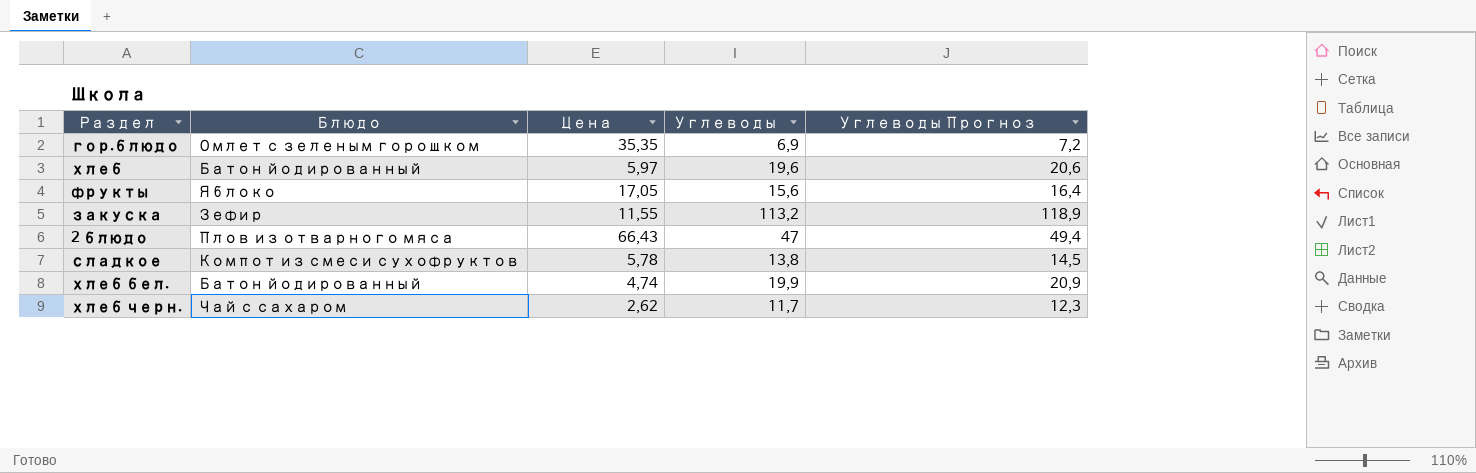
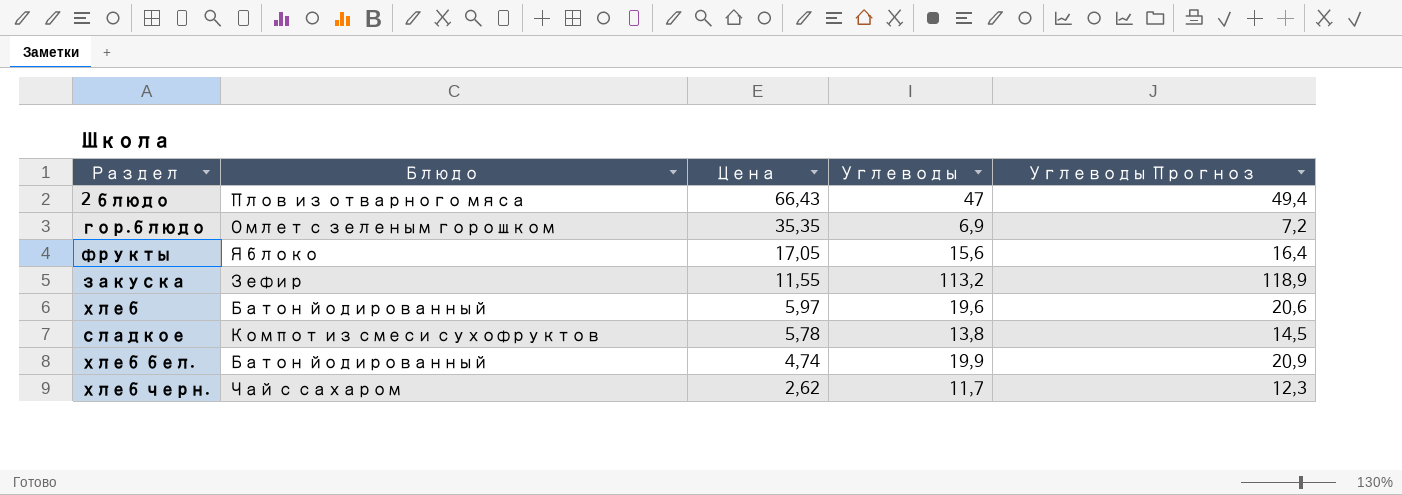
row order: none -> Цена descending

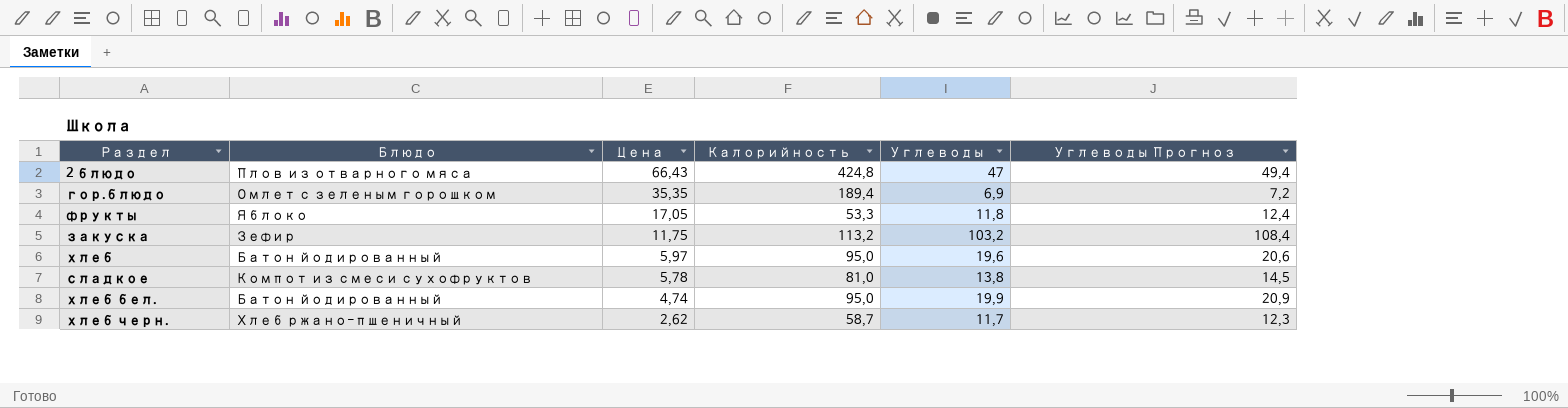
column Калорийность | position: none -> 4
фрукты | Углеводы: 15,6 -> 11,8
фрукты | Углеводы Прогноз: 16,4 -> 12,4
закуска | Цена: 11,55 -> 11,75
закуска | Углеводы: 113,2 -> 103,2
закуска | Углеводы Прогноз: 118,9 -> 108,4
хлеб черн. | Блюдо: Чай с сахаром -> Хлеб ржано-пшеничный

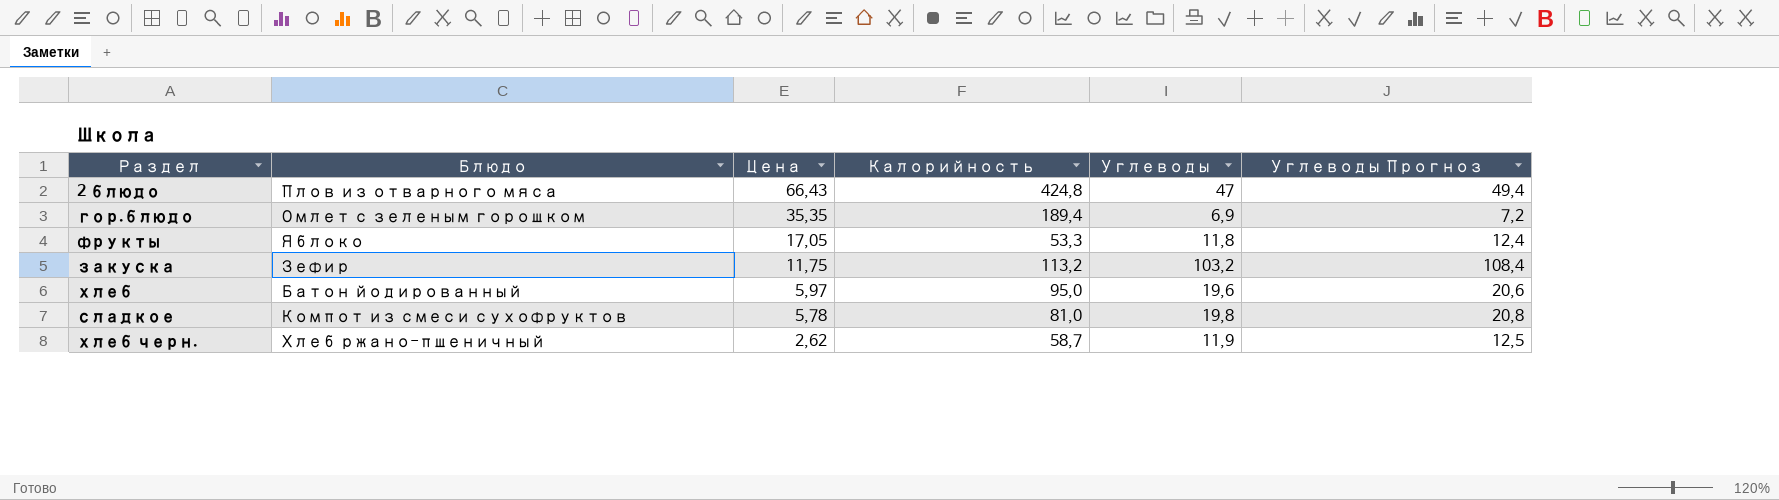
row хлеб бел.: Батон йодированный | 4,74 | 95,0 | 19,9 | 20,9 -> none
сладкое | Углеводы: 13,8 -> 19,8
сладкое | Углеводы Прогноз: 14,5 -> 20,8
хлеб черн. | Углеводы: 11,7 -> 11,9
хлеб черн. | Углеводы Прогноз: 12,3 -> 12,5

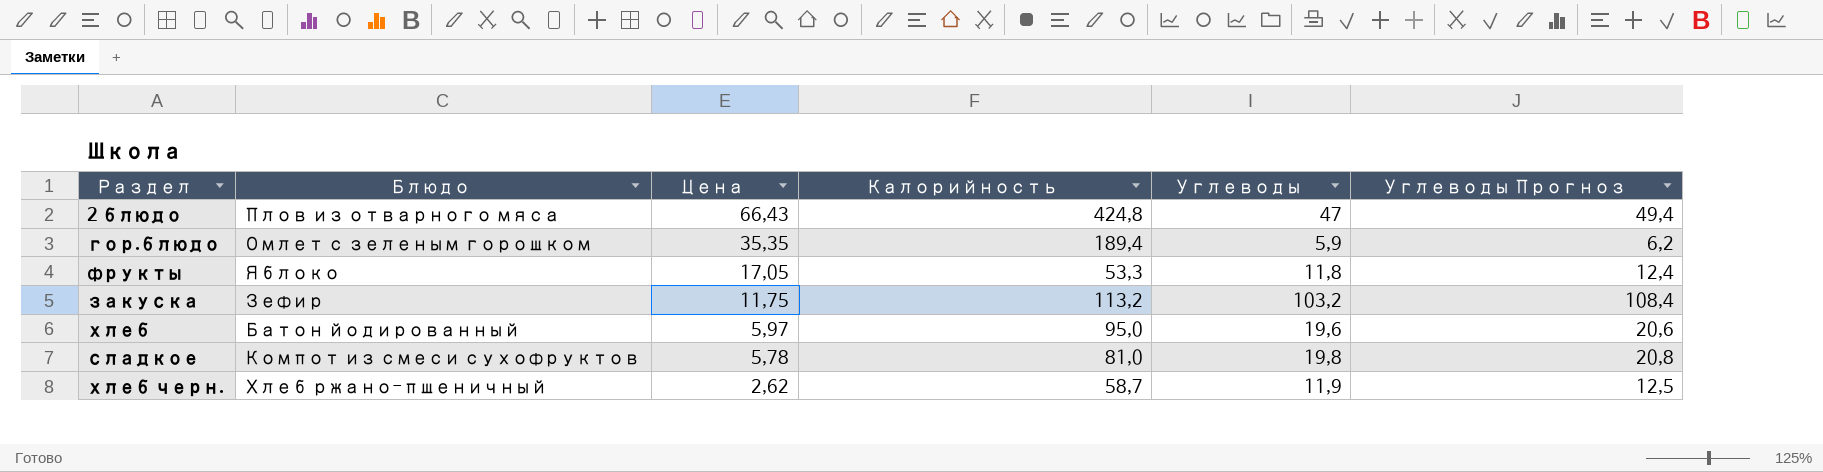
гор.блюдо | Углеводы: 6,9 -> 5,9
гор.блюдо | Углеводы Прогноз: 7,2 -> 6,2

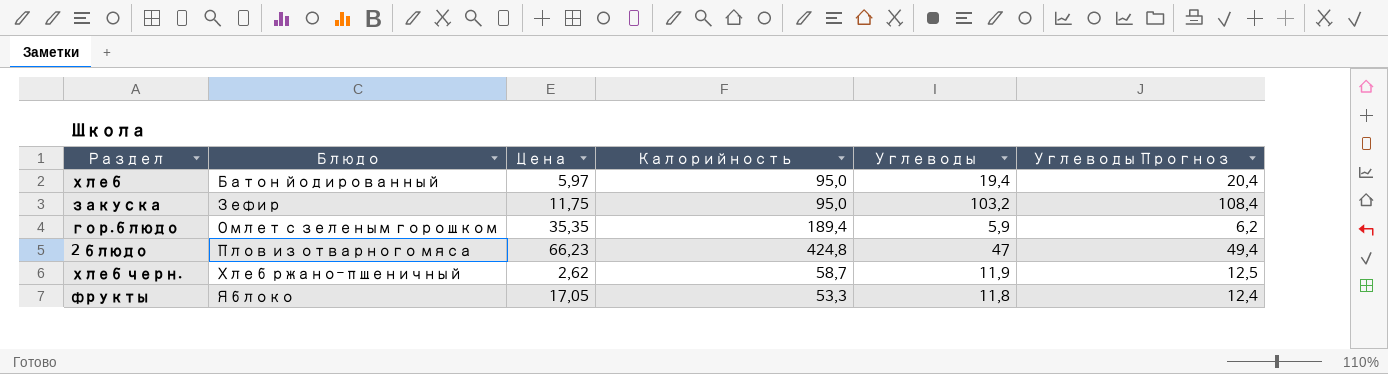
row order: Цена descending -> Блюдо ascending
row сладкое: Компот из смеси сухофруктов | 5,78 | 81,0 | 19,8 | 20,8 -> none
хлеб | Углеводы: 19,6 -> 19,4
хлеб | Углеводы Прогноз: 20,6 -> 20,4
закуска | Калорийность: 113,2 -> 95,0
2 блюдо | Цена: 66,43 -> 66,23

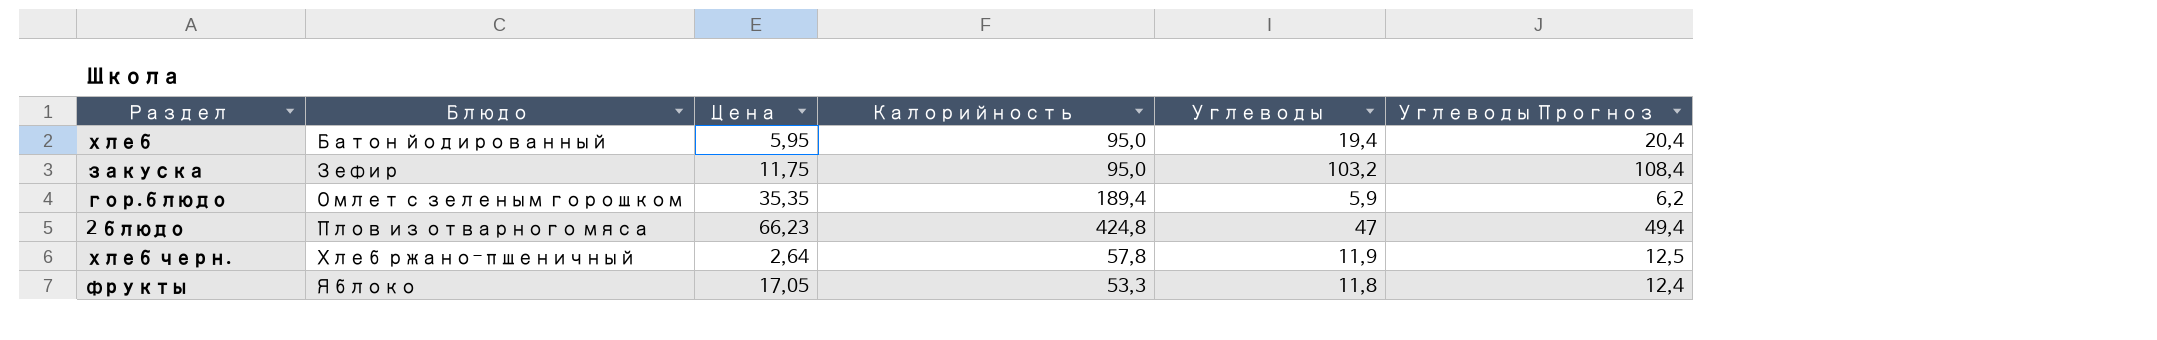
хлеб | Цена: 5,97 -> 5,95
хлеб черн. | Цена: 2,62 -> 2,64
хлеб черн. | Калорийность: 58,7 -> 57,8

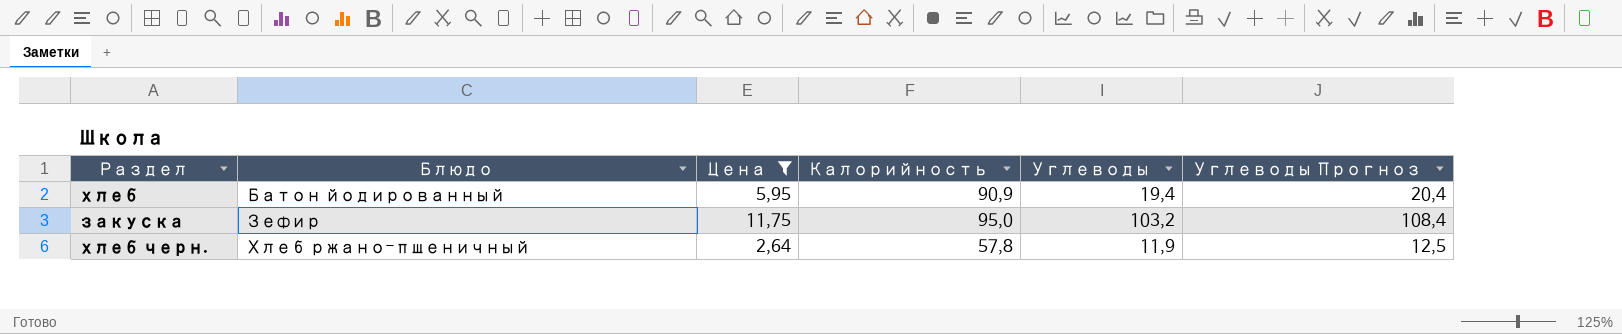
filter: none -> Цена <= 11,75
хлеб | Калорийность: 95,0 -> 90,9

